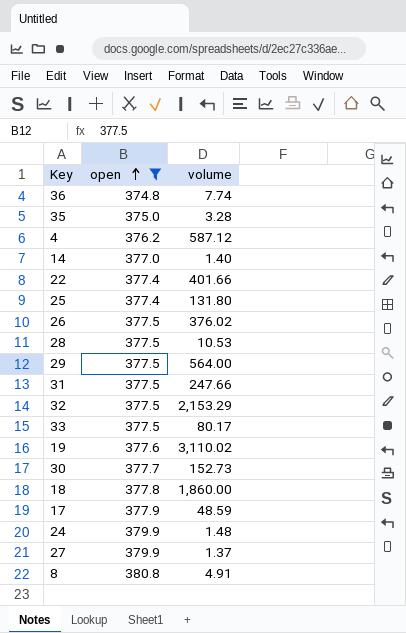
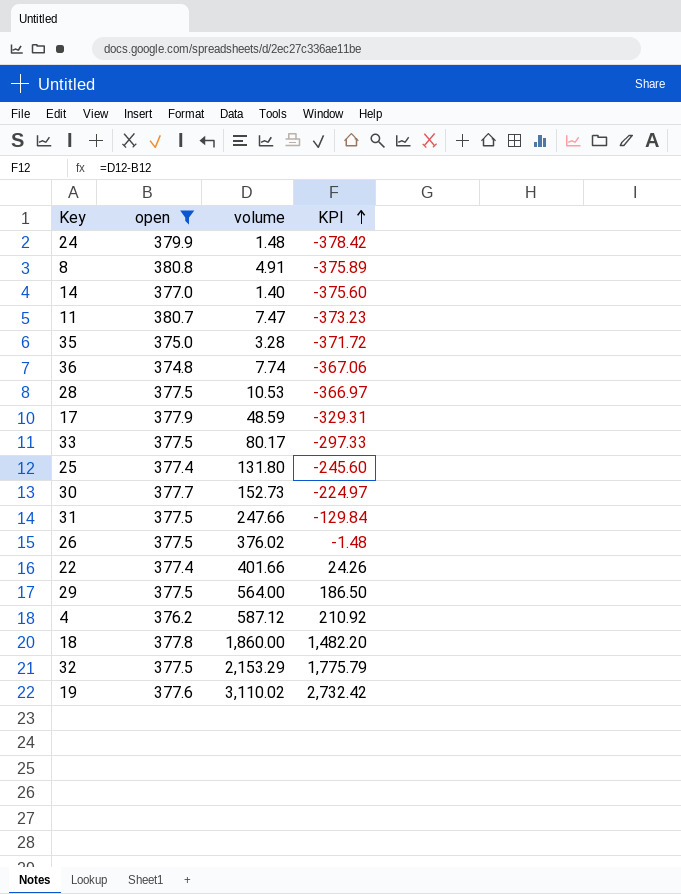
row order: open ascending -> KPI ascending
column KPI | formula: none -> [volume] - [open]
row 27: 379.9 | 1.37 -> none
row 11: none -> 380.7 | 7.47 | -373.23

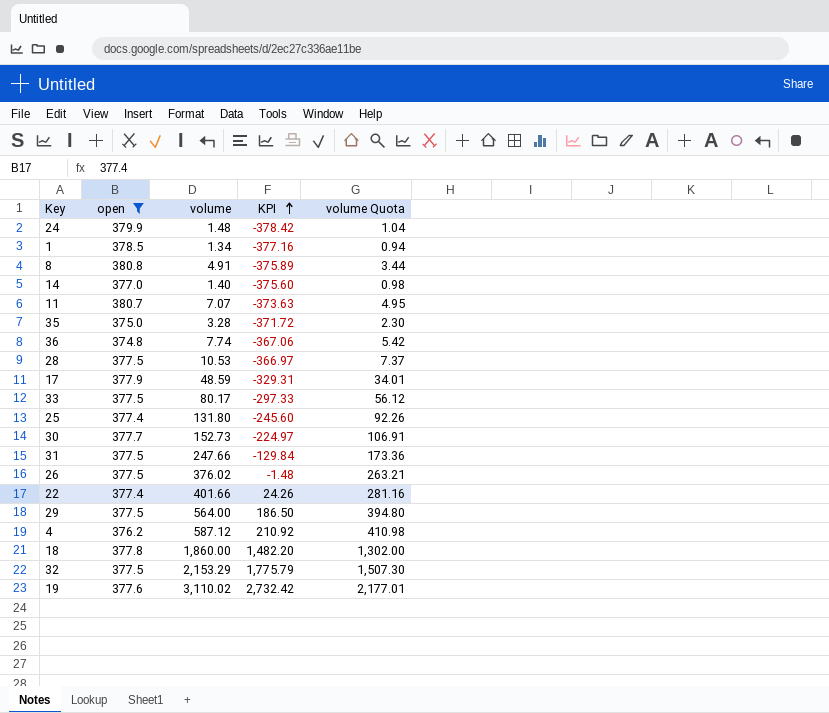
column volume Quota | formula: none -> [volume] * 0.7
row 1: none -> 378.5 | 1.34 | -377.16 | 0.94
11 | volume: 7.47 -> 7.07
11 | KPI: -373.23 -> -373.63

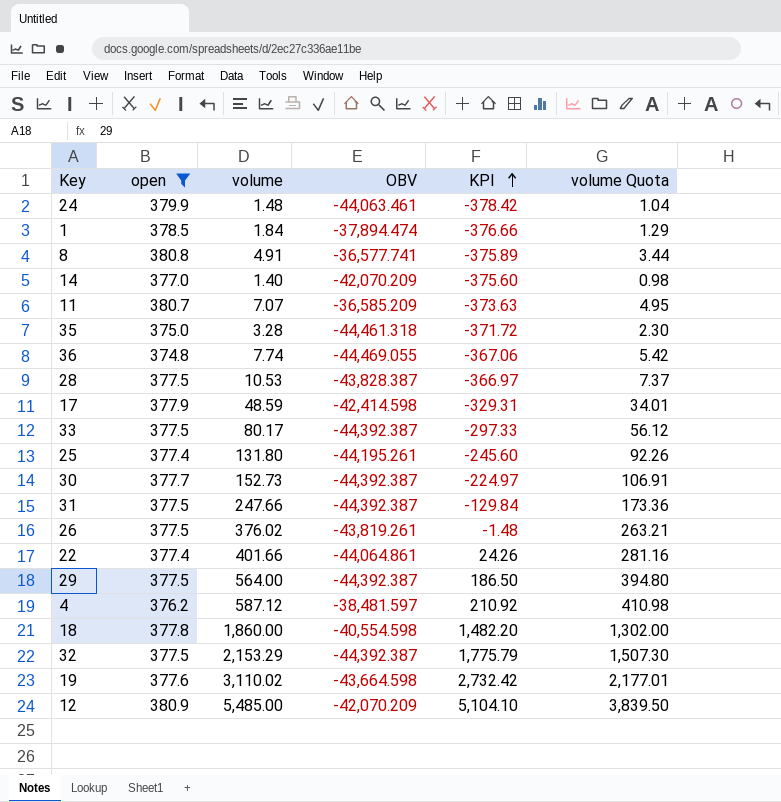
column OBV | position: none -> 4
1 | volume: 1.34 -> 1.84
1 | KPI: -377.16 -> -376.66
1 | volume Quota: 0.94 -> 1.29
row 12: none -> 380.9 | 5,485.00 | -42,070.209 | 5,104.10 | 3,839.50

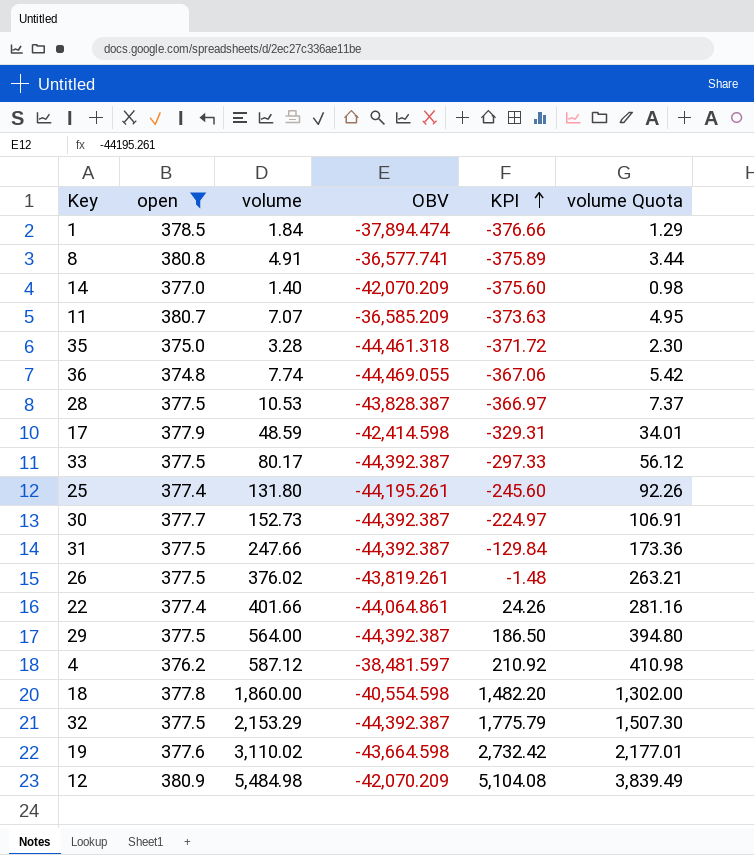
row 24: 379.9 | 1.48 | -44,063.461 | -378.42 | 1.04 -> none
12 | volume: 5,485.00 -> 5,484.98
12 | KPI: 5,104.10 -> 5,104.08
12 | volume Quota: 3,839.50 -> 3,839.49

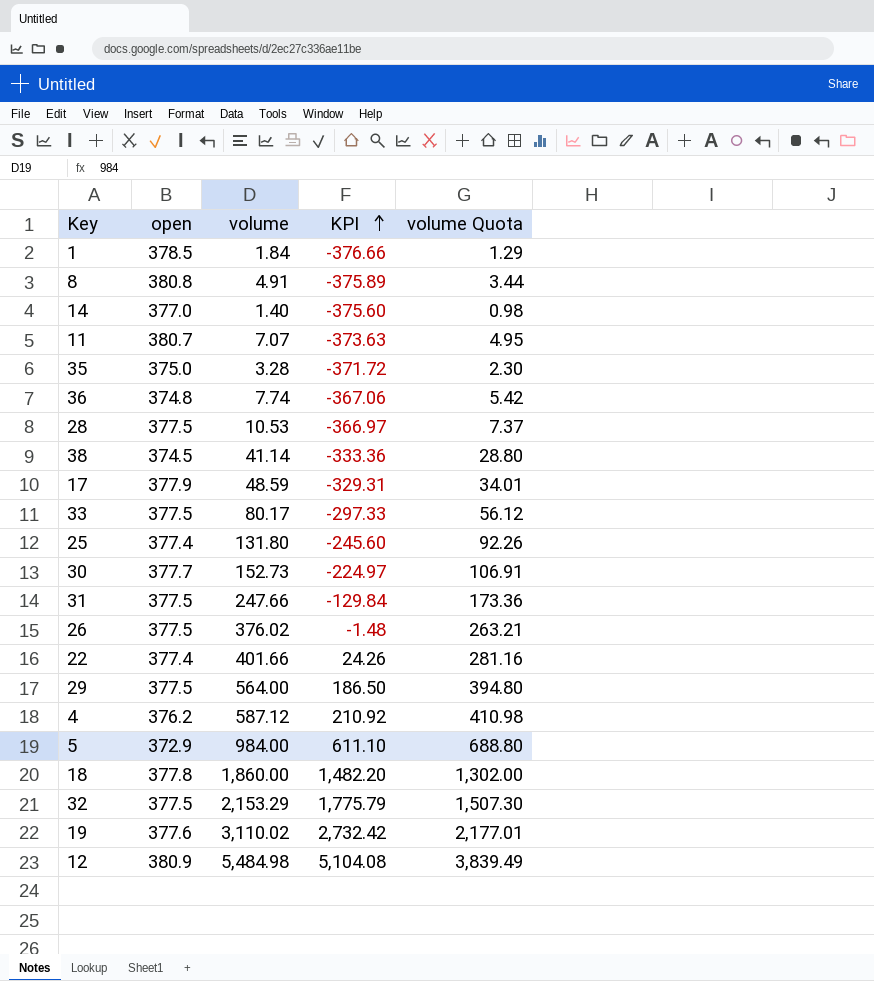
filter: open >= 374.8 -> none
column OBV | position: 4 -> none

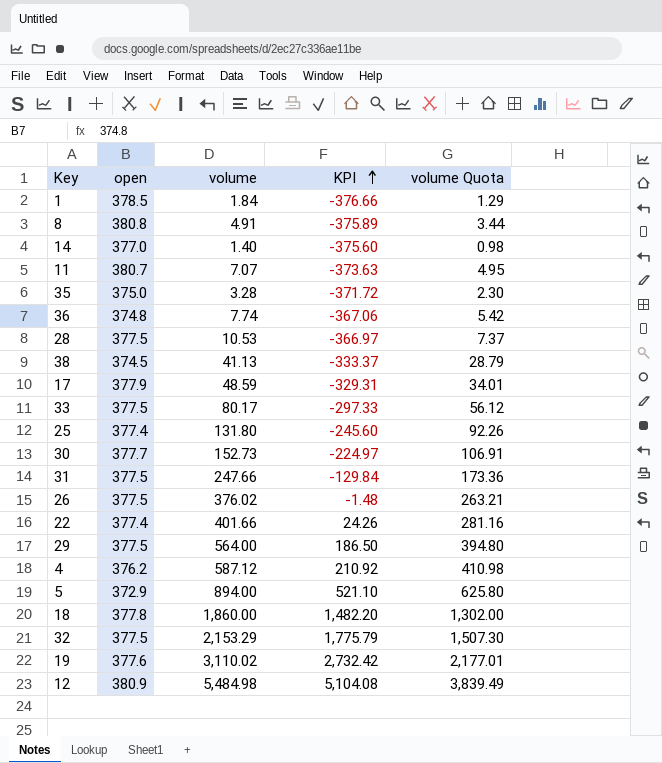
38 | volume: 41.14 -> 41.13
38 | KPI: -333.36 -> -333.37
38 | volume Quota: 28.80 -> 28.79
5 | volume: 984.00 -> 894.00
5 | KPI: 611.10 -> 521.10
5 | volume Quota: 688.80 -> 625.80

